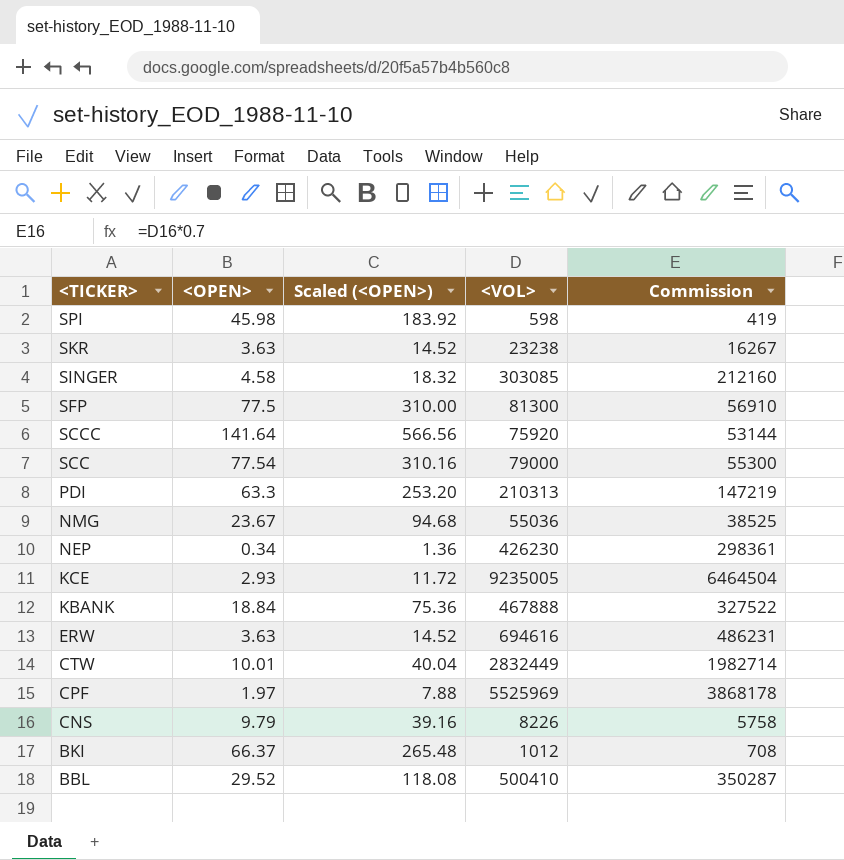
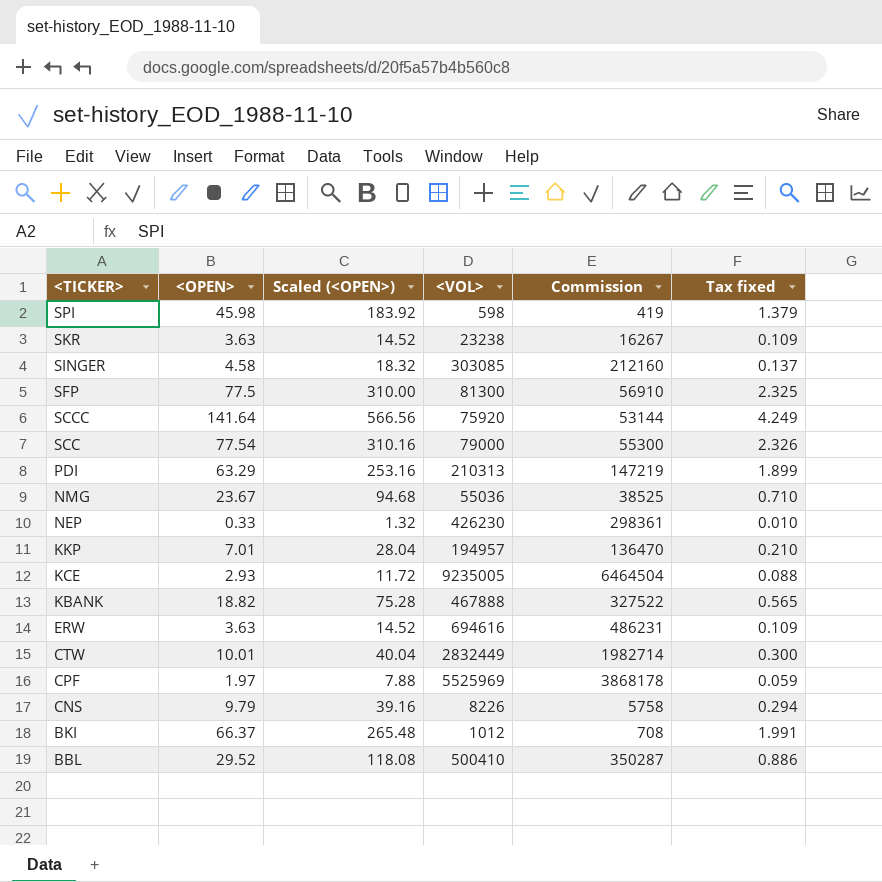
column Tax fixed | formula: none -> [<OPEN>] * 0.03
PDI | <OPEN>: 63.3 -> 63.29
PDI | Scaled (<OPEN>): 253.20 -> 253.16
NEP | <OPEN>: 0.34 -> 0.33
NEP | Scaled (<OPEN>): 1.36 -> 1.32
row KKP: none -> 7.01 | 28.04 | 194957 | 136470 | 0.210
KBANK | <OPEN>: 18.84 -> 18.82
KBANK | Scaled (<OPEN>): 75.36 -> 75.28

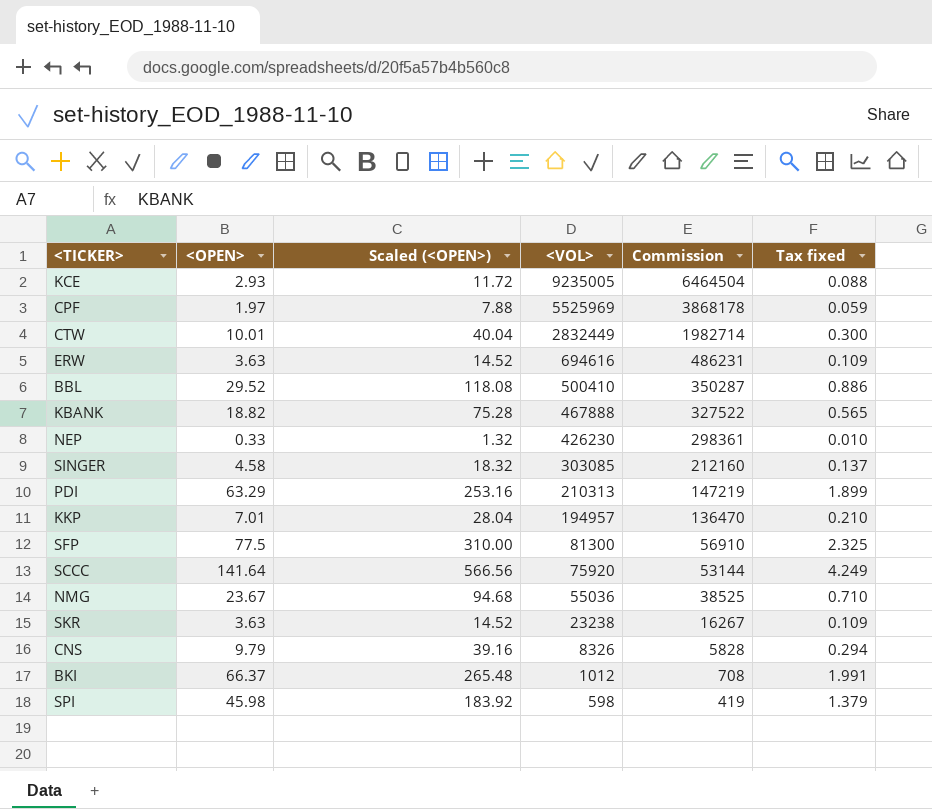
row order: <TICKER> descending -> <VOL> descending
row SCC: 77.54 | 310.16 | 79000 | 55300 | 2.326 -> none
CNS | <VOL>: 8226 -> 8326
CNS | Commission: 5758 -> 5828

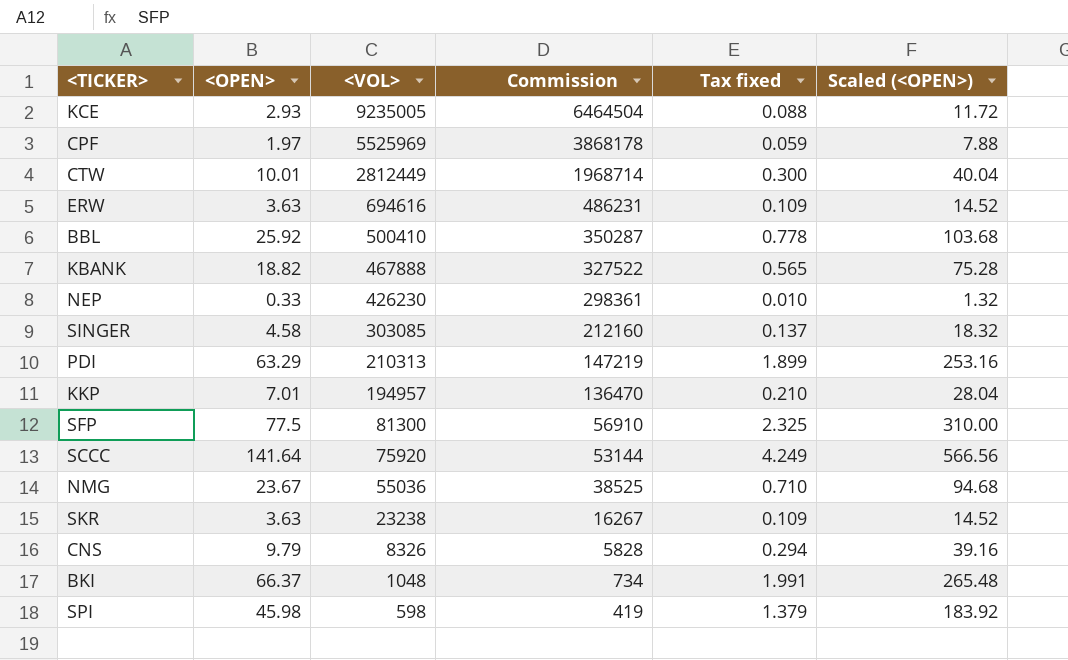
column Scaled (<OPEN>) | position: 3 -> 6
CTW | <VOL>: 2832449 -> 2812449
CTW | Commission: 1982714 -> 1968714
BBL | <OPEN>: 29.52 -> 25.92
BBL | Tax fixed: 0.886 -> 0.778
BBL | Scaled (<OPEN>): 118.08 -> 103.68
BKI | <VOL>: 1012 -> 1048
BKI | Commission: 708 -> 734

